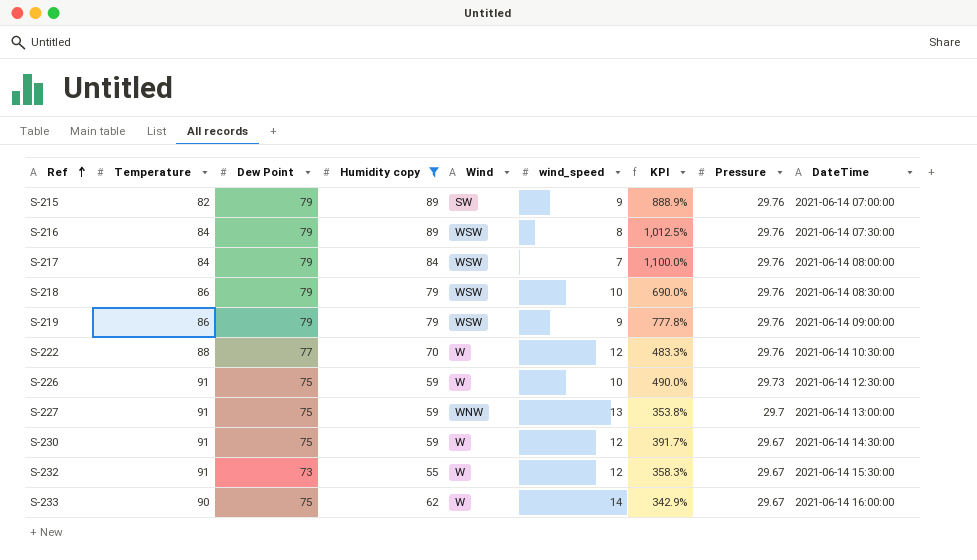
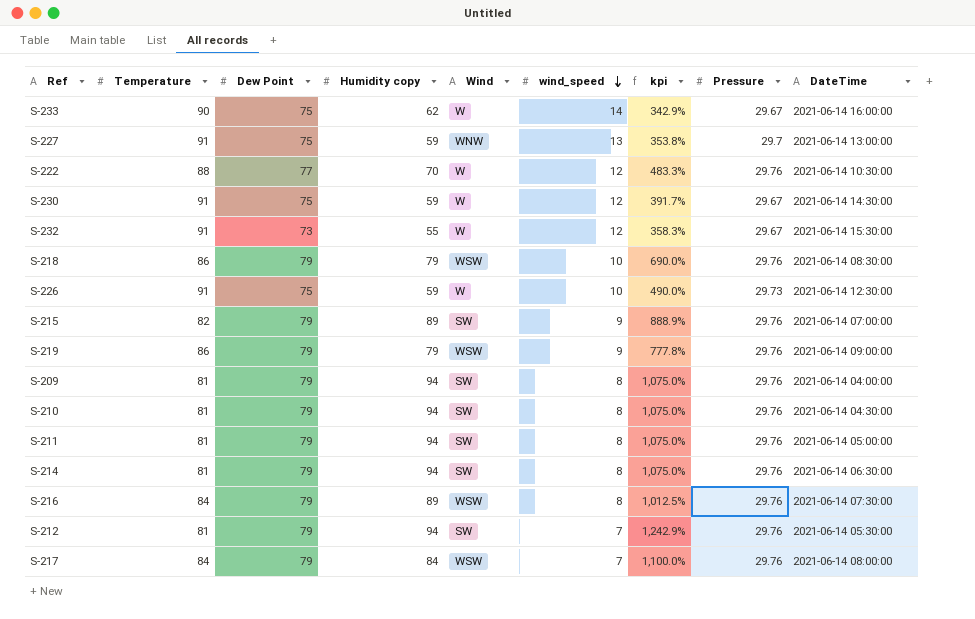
filter: Humidity copy != 94 -> none
row order: Ref ascending -> wind_speed descending
column name: KPI -> kpi

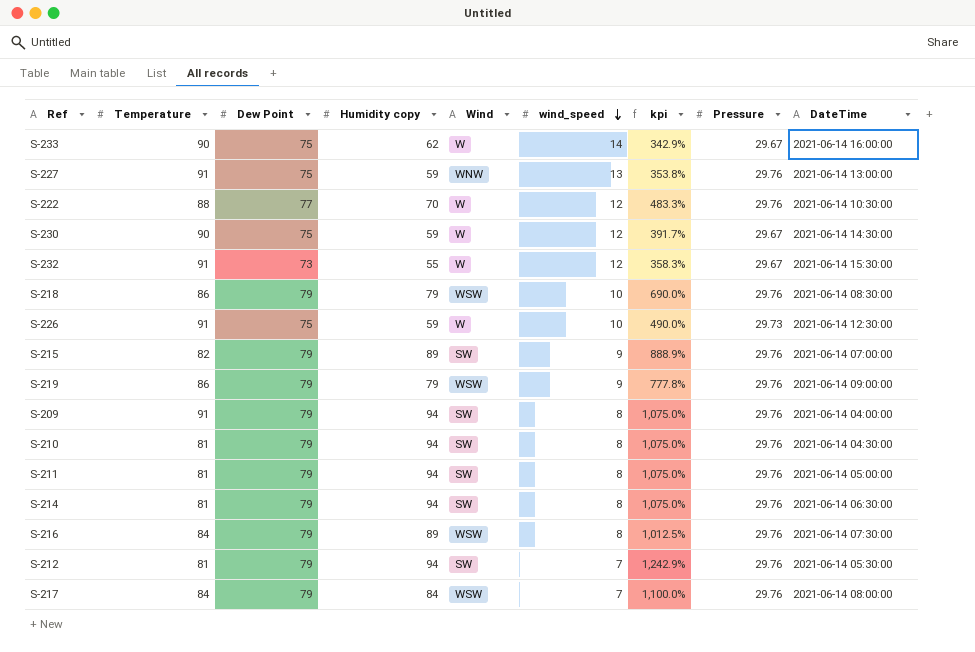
S-227 | Pressure: 29.7 -> 29.76
S-230 | Temperature: 91 -> 90
S-209 | Temperature: 81 -> 91

